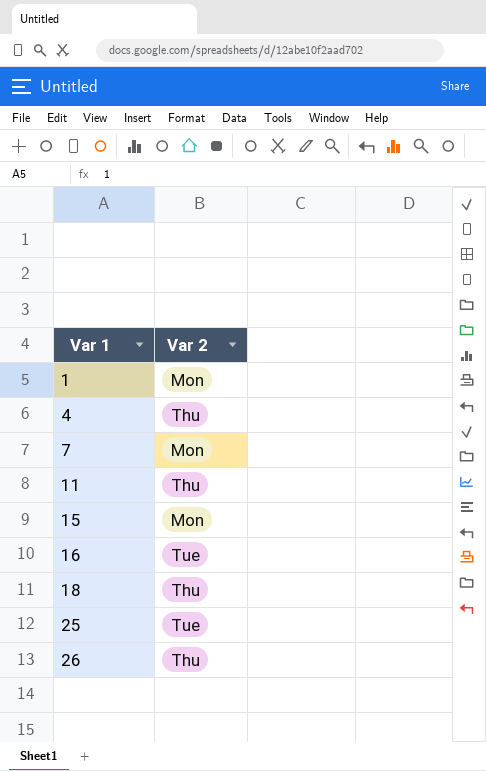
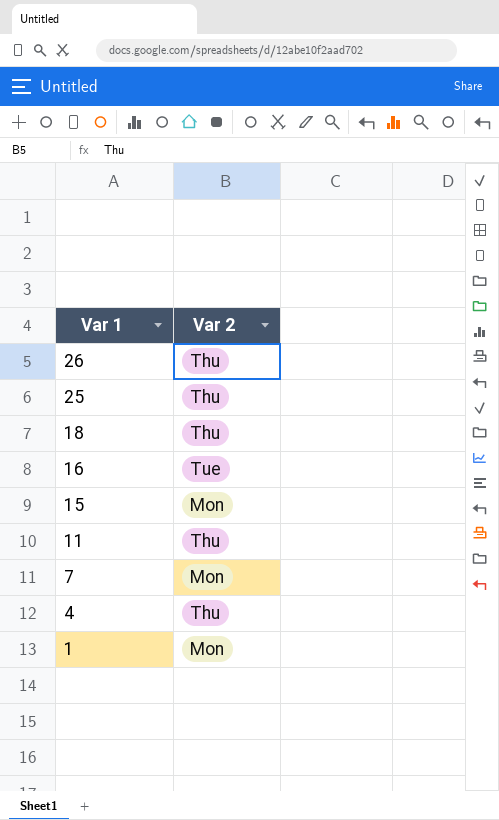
row order: Var 1 ascending -> Var 1 descending
25 | Var 2: Tue -> Thu

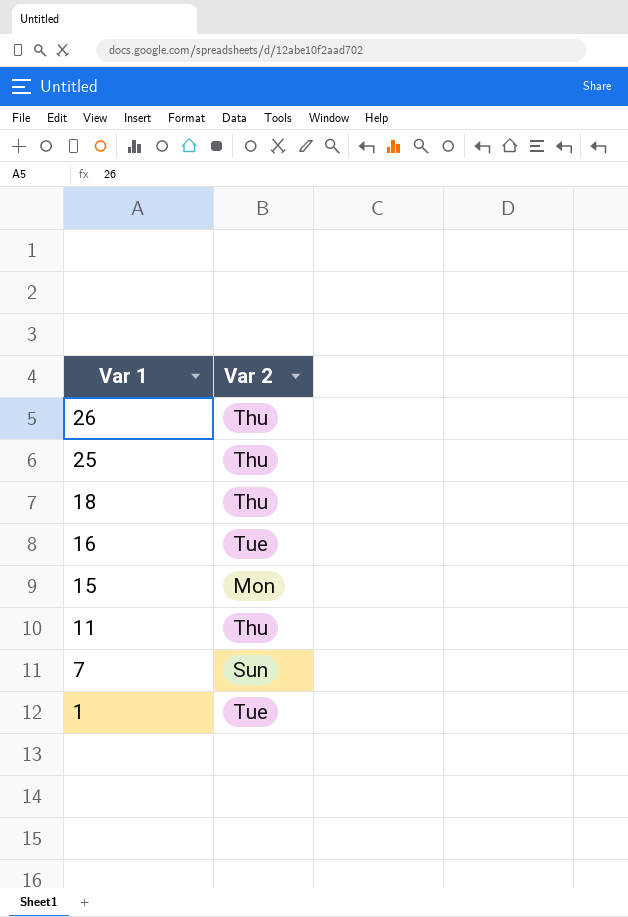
row 4: Thu -> none
7 | Var 2: Mon -> Sun
1 | Var 2: Mon -> Tue

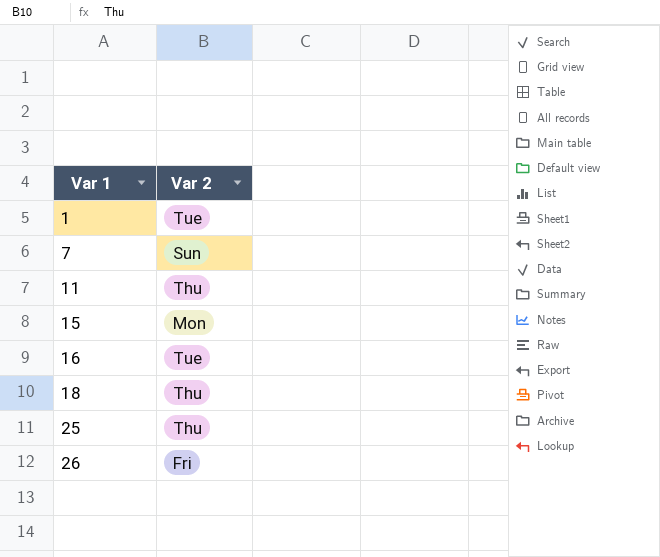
row order: Var 1 descending -> Var 1 ascending
26 | Var 2: Thu -> Fri

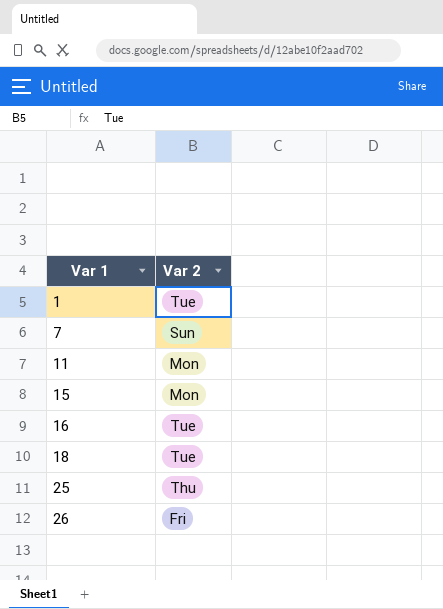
11 | Var 2: Thu -> Mon
18 | Var 2: Thu -> Tue

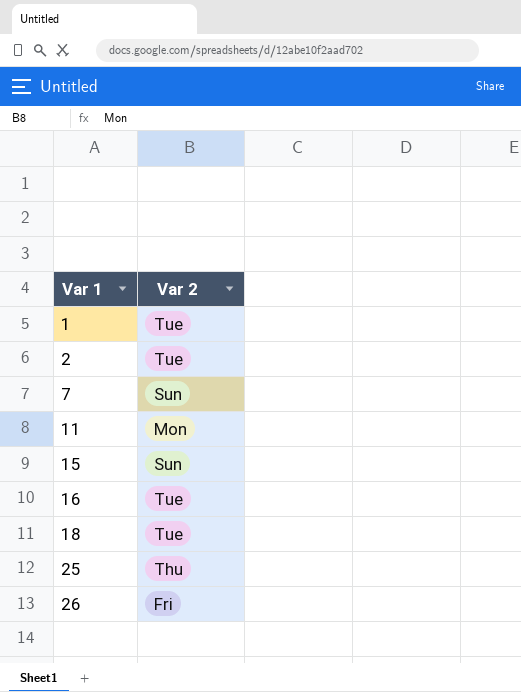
row 2: none -> Tue
15 | Var 2: Mon -> Sun

